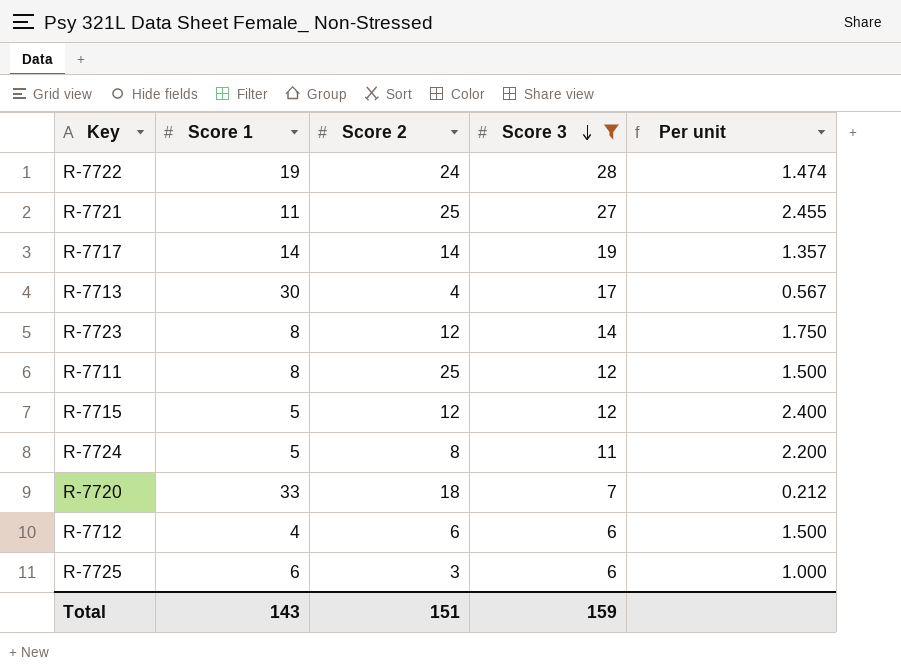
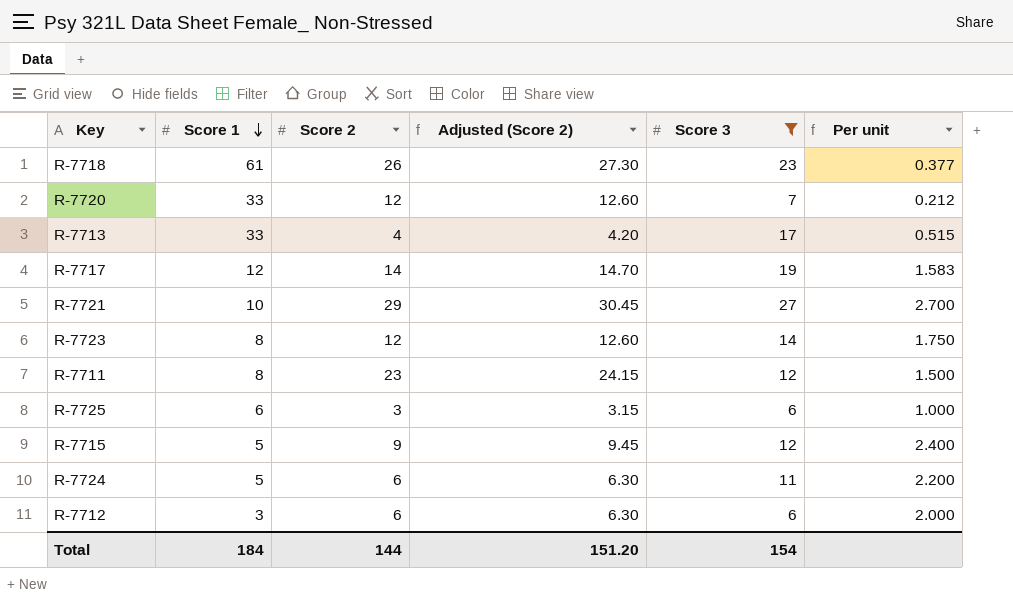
row order: Score 3 descending -> Score 1 descending
column Adjusted (Score 2) | formula: none -> [Score 2] * 1.05
row R-7722: 19 | 24 | 28 | 1.474 -> none
row R-7718: none -> 61 | 26 | 27.30 | 23 | 0.377
R-7720 | Score 2: 18 -> 12
R-7713 | Score 1: 30 -> 33
R-7713 | Per unit: 0.567 -> 0.515
R-7717 | Score 1: 14 -> 12
R-7717 | Per unit: 1.357 -> 1.583
R-7721 | Score 1: 11 -> 10
R-7721 | Score 2: 25 -> 29
R-7721 | Per unit: 2.455 -> 2.700
R-7711 | Score 2: 25 -> 23
R-7715 | Score 2: 12 -> 9
R-7724 | Score 2: 8 -> 6
R-7712 | Score 1: 4 -> 3
R-7712 | Per unit: 1.500 -> 2.000
Total | Score 1: 143 -> 184
Total | Score 2: 151 -> 144
Total | Score 3: 159 -> 154

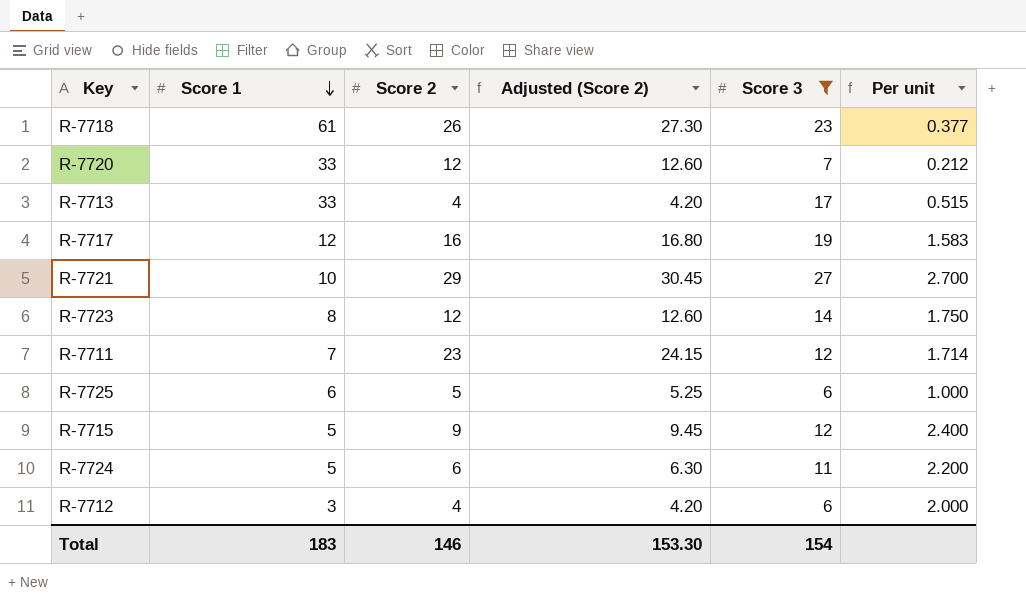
R-7717 | Score 2: 14 -> 16
R-7717 | Adjusted (Score 2): 14.70 -> 16.80
R-7711 | Score 1: 8 -> 7
R-7711 | Per unit: 1.500 -> 1.714
R-7725 | Score 2: 3 -> 5
R-7725 | Adjusted (Score 2): 3.15 -> 5.25
R-7712 | Score 2: 6 -> 4
R-7712 | Adjusted (Score 2): 6.30 -> 4.20
Total | Score 1: 184 -> 183
Total | Score 2: 144 -> 146
Total | Adjusted (Score 2): 151.20 -> 153.30

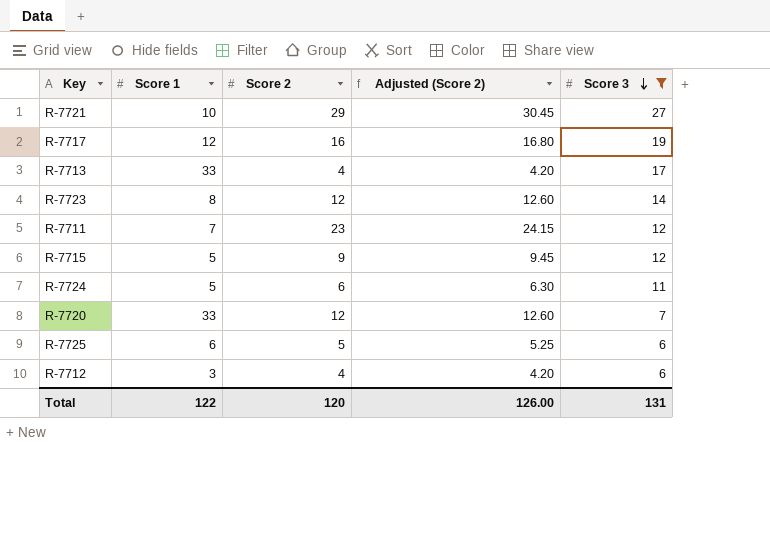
row order: Score 1 descending -> Score 3 descending
column Per unit | formula: [Score 3] / [Score 1] -> none
row R-7718: 61 | 26 | 27.30 | 23 | 0.377 -> none
Total | Score 1: 183 -> 122
Total | Score 2: 146 -> 120
Total | Adjusted (Score 2): 153.30 -> 126.00
Total | Score 3: 154 -> 131

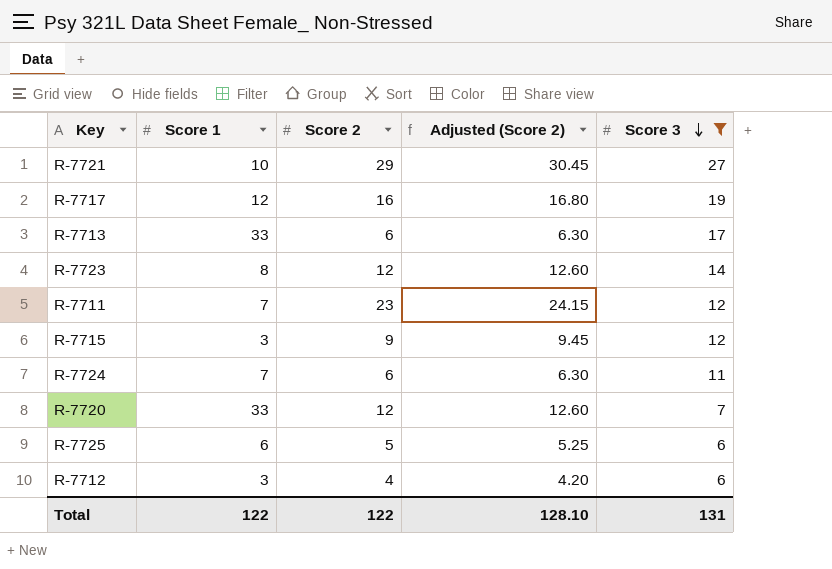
R-7713 | Score 2: 4 -> 6
R-7713 | Adjusted (Score 2): 4.20 -> 6.30
R-7715 | Score 1: 5 -> 3
R-7724 | Score 1: 5 -> 7
Total | Score 2: 120 -> 122
Total | Adjusted (Score 2): 126.00 -> 128.10

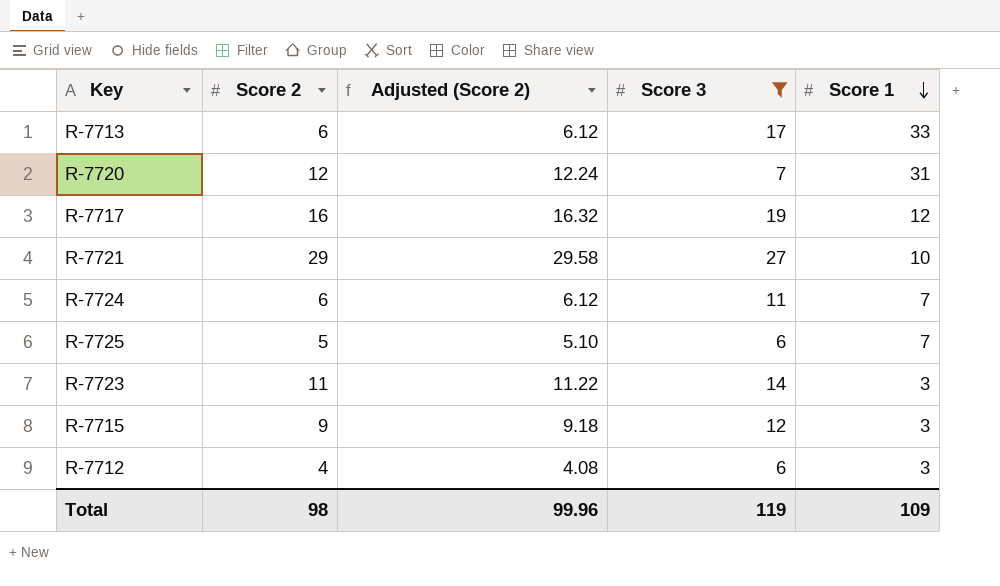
row order: Score 3 descending -> Score 1 descending
column Adjusted (Score 2) | formula: [Score 2] * 1.05 -> [Score 2] * 1.02
column Score 1 | position: 2 -> 5
row R-7711: 7 | 23 | 24.15 | 12 -> none
R-7720 | Score 1: 33 -> 31
R-7725 | Score 1: 6 -> 7
R-7723 | Score 2: 12 -> 11
R-7723 | Score 1: 8 -> 3
Total | Score 2: 122 -> 98
Total | Adjusted (Score 2): 128.10 -> 99.96
Total | Score 3: 131 -> 119
Total | Score 1: 122 -> 109

